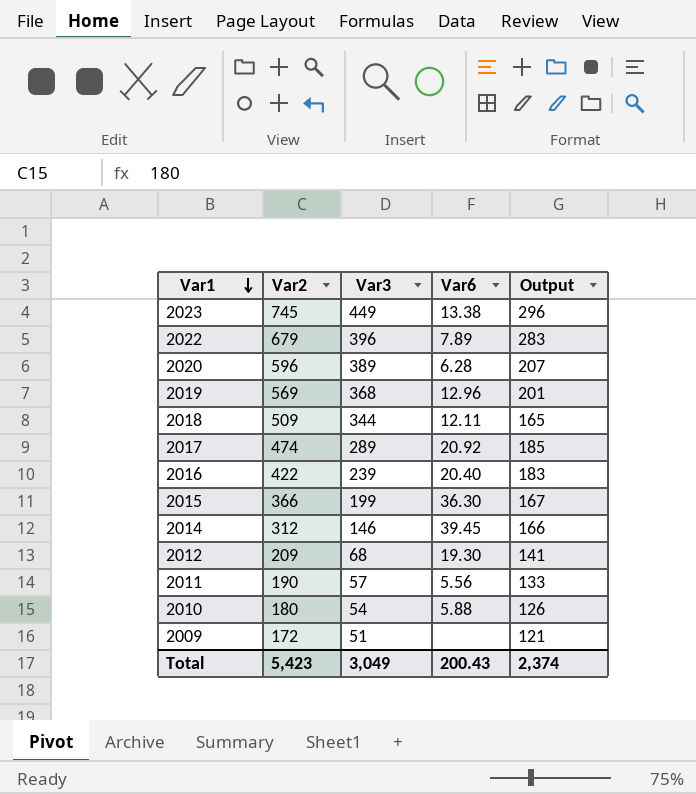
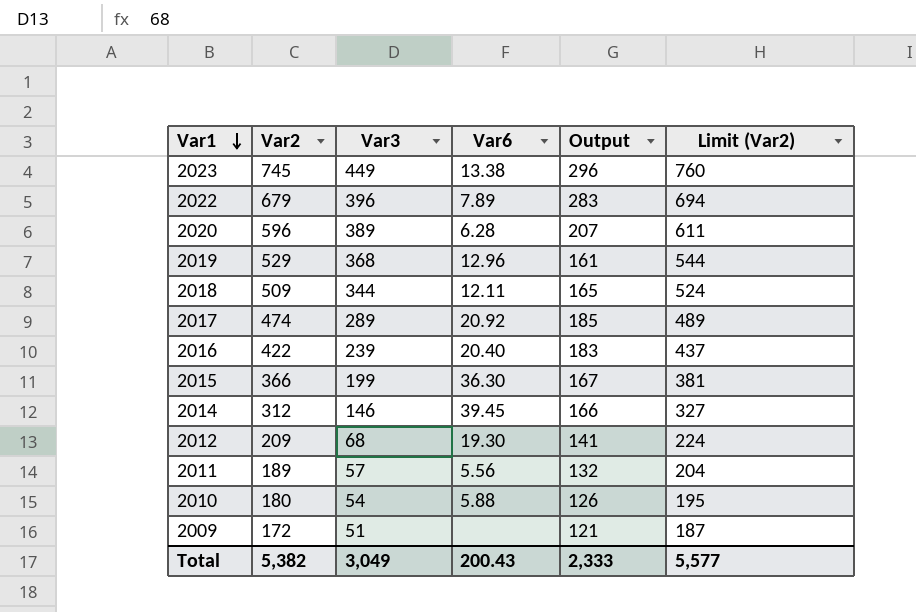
column Limit (Var2) | formula: none -> [Var2] + 15
2019 | Var2: 569 -> 529
2019 | Output: 201 -> 161
2011 | Var2: 190 -> 189
2011 | Output: 133 -> 132
Total | Var2: 5,423 -> 5,382
Total | Output: 2,374 -> 2,333

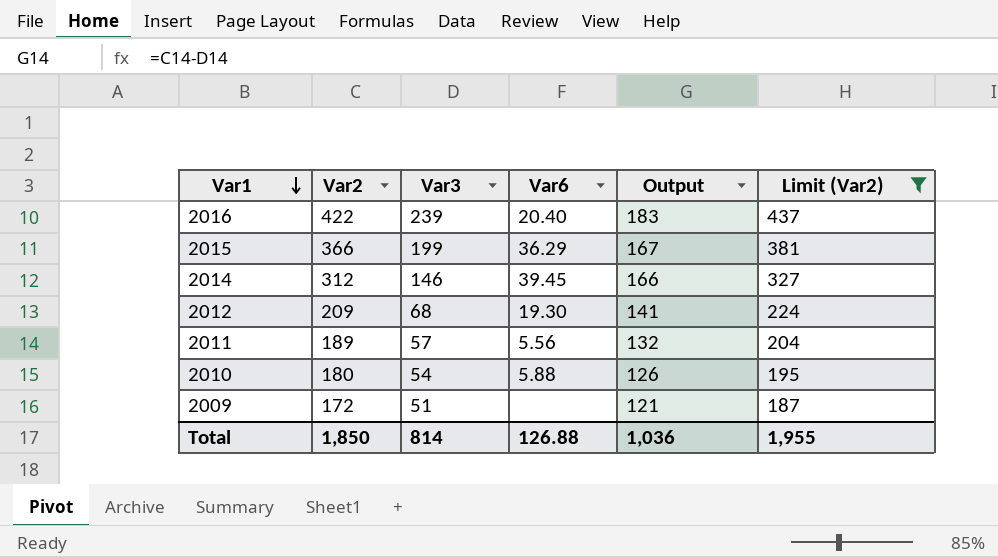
filter: none -> Limit (Var2) <= 437
2015 | Var6: 36.30 -> 36.29
Total | Var2: 5,382 -> 1,850
Total | Var3: 3,049 -> 814
Total | Var6: 200.43 -> 126.88
Total | Output: 2,333 -> 1,036
Total | Limit (Var2): 5,577 -> 1,955

